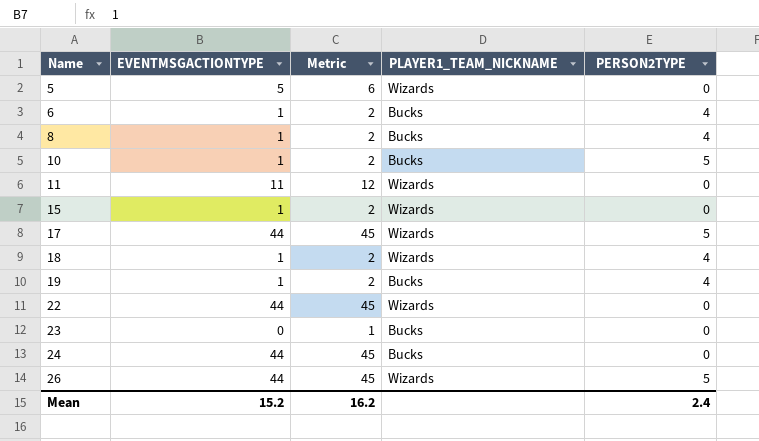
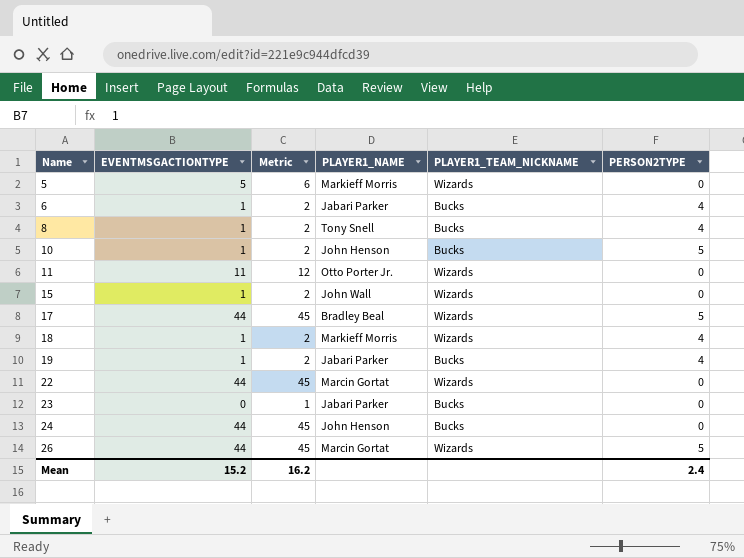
column PLAYER1_NAME | position: none -> 4

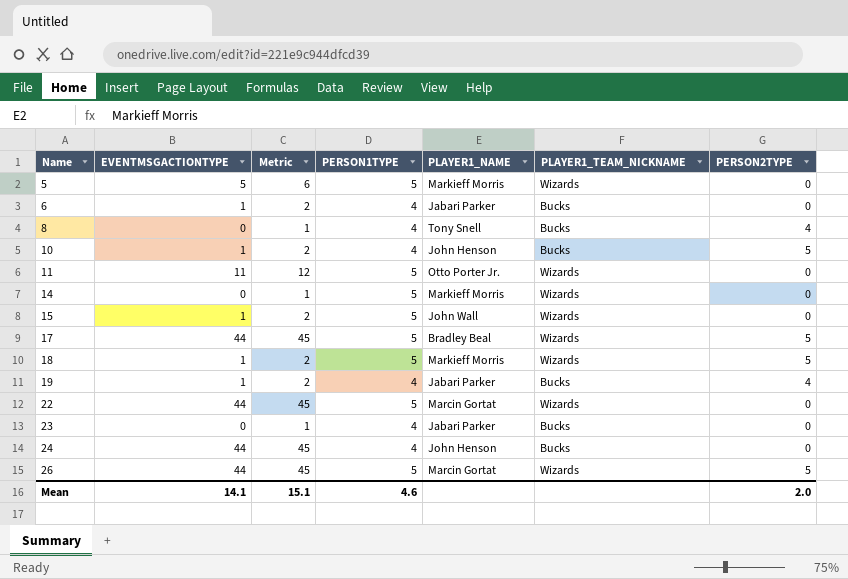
column PERSON1TYPE | position: none -> 4
6 | PERSON2TYPE: 4 -> 0
8 | EVENTMSGACTIONTYPE: 1 -> 0
8 | Metric: 2 -> 1
row 14: none -> 0 | 1 | 5 | Markieff Morris | Wizards | 0
18 | PERSON2TYPE: 4 -> 5
Mean | EVENTMSGACTIONTYPE: 15.2 -> 14.1
Mean | Metric: 16.2 -> 15.1
Mean | PERSON2TYPE: 2.4 -> 2.0

